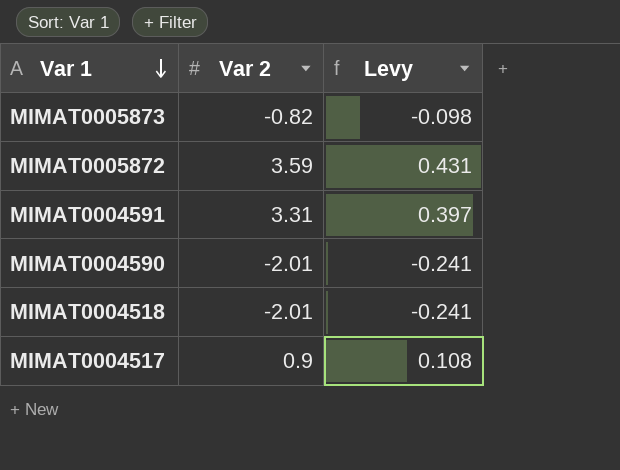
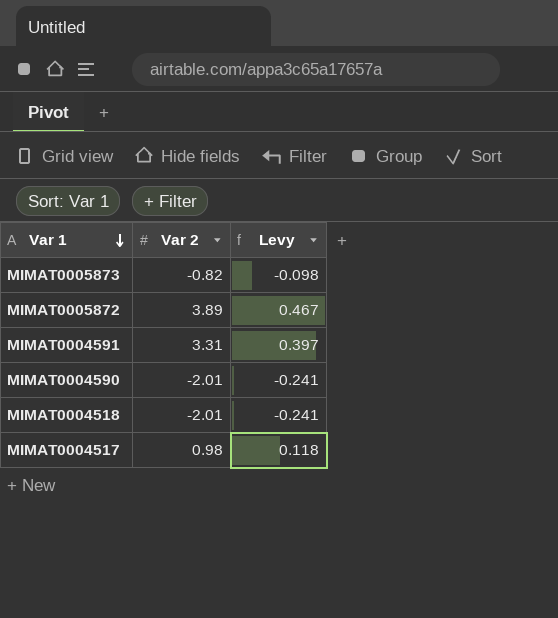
MIMAT0005872 | Var 2: 3.59 -> 3.89
MIMAT0005872 | Levy: 0.431 -> 0.467
MIMAT0004517 | Var 2: 0.9 -> 0.98
MIMAT0004517 | Levy: 0.108 -> 0.118

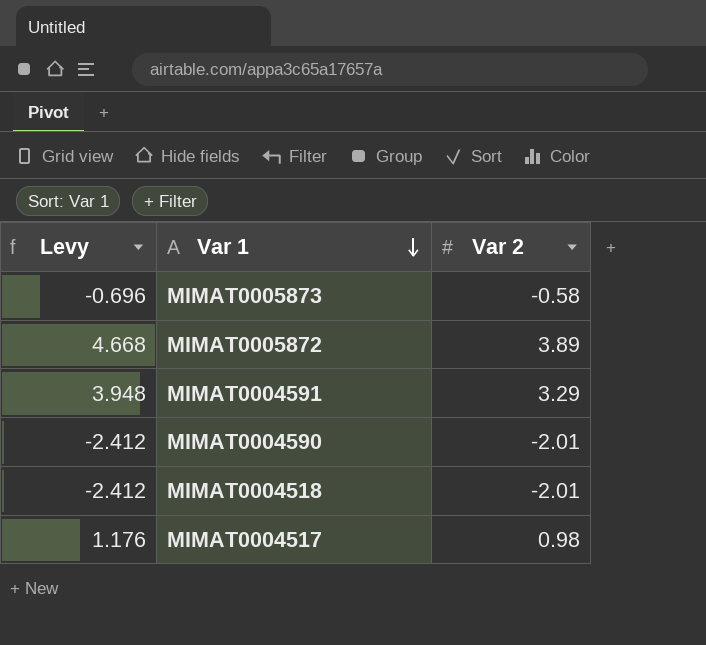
column Levy | formula: [Var 2] * 0.12 -> [Var 2] * 1.2
column Levy | position: 3 -> 1
MIMAT0005873 | Var 2: -0.82 -> -0.58
MIMAT0004591 | Var 2: 3.31 -> 3.29

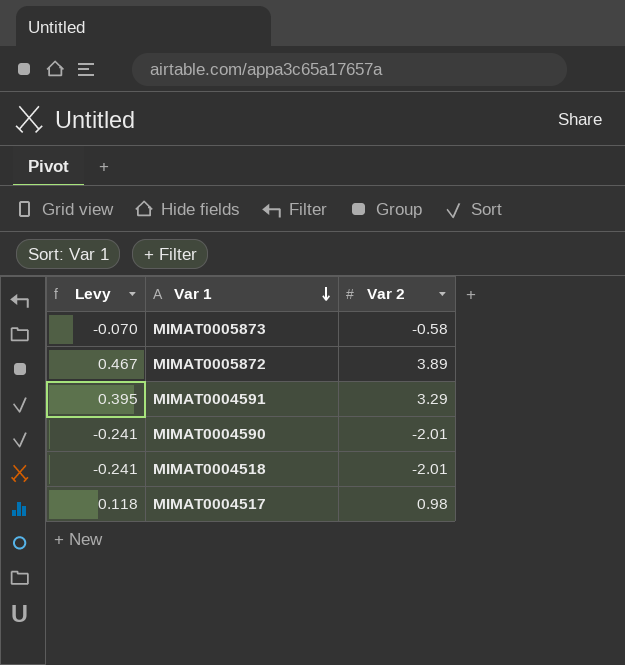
column Levy | formula: [Var 2] * 1.2 -> [Var 2] * 0.12

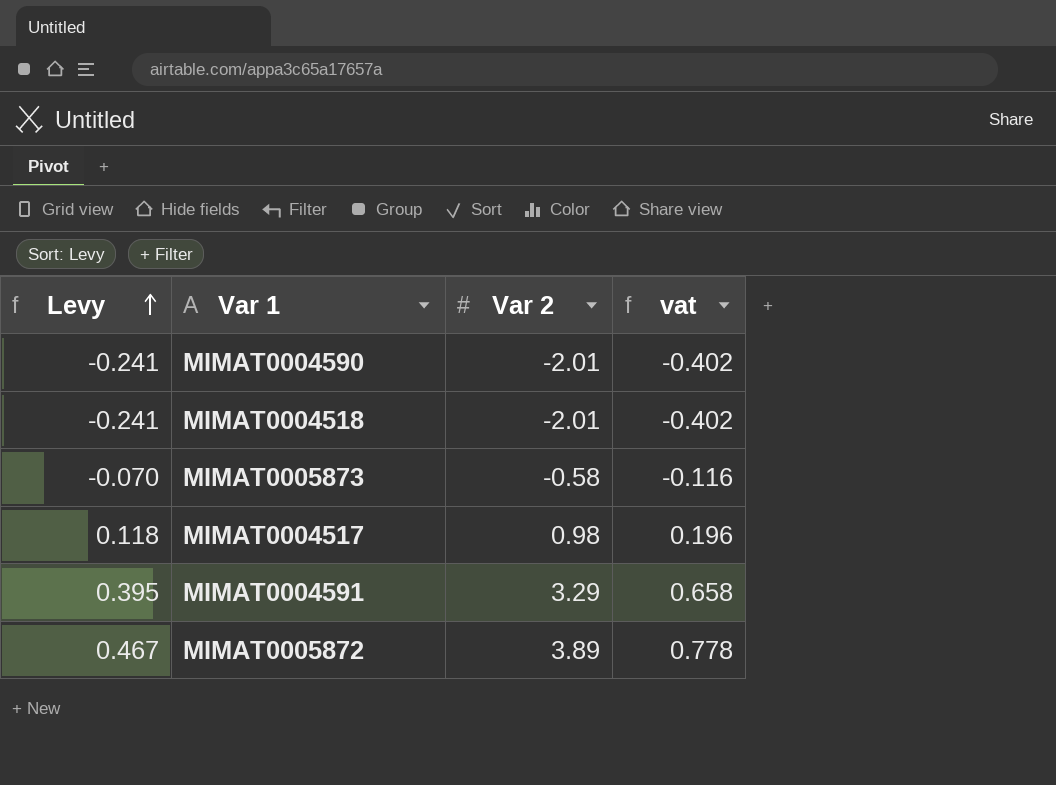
row order: Var 1 descending -> Levy ascending
column vat | formula: none -> [Var 2] * 0.2

